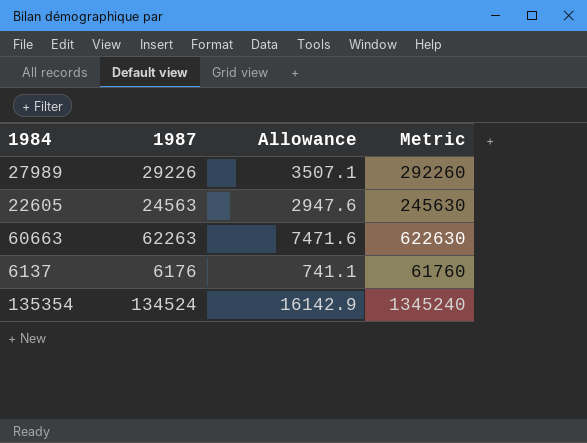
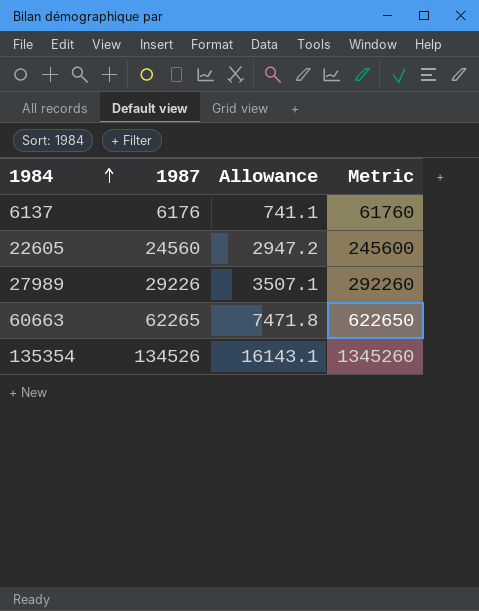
row order: none -> 1984 ascending
22605 | 1987: 24563 -> 24560
22605 | Allowance: 2947.6 -> 2947.2
22605 | Metric: 245630 -> 245600
60663 | 1987: 62263 -> 62265
60663 | Allowance: 7471.6 -> 7471.8
60663 | Metric: 622630 -> 622650
135354 | 1987: 134524 -> 134526
135354 | Allowance: 16142.9 -> 16143.1
135354 | Metric: 1345240 -> 1345260

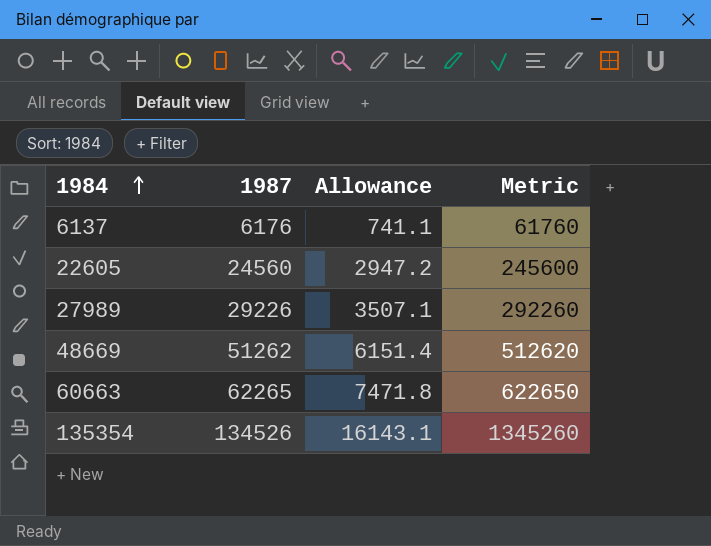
row 48669: none -> 51262 | 6151.4 | 512620

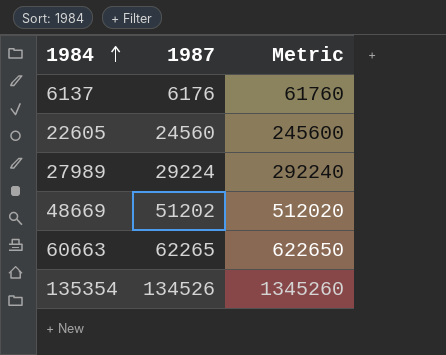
column Allowance | formula: [1987] * 0.12 -> none
27989 | 1987: 29226 -> 29224
27989 | Metric: 292260 -> 292240
48669 | 1987: 51262 -> 51202
48669 | Metric: 512620 -> 512020

